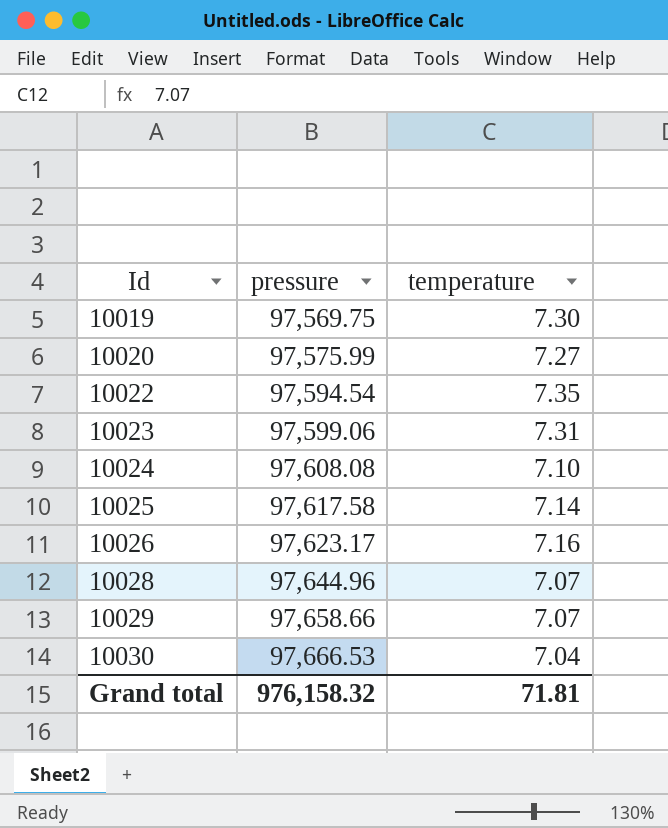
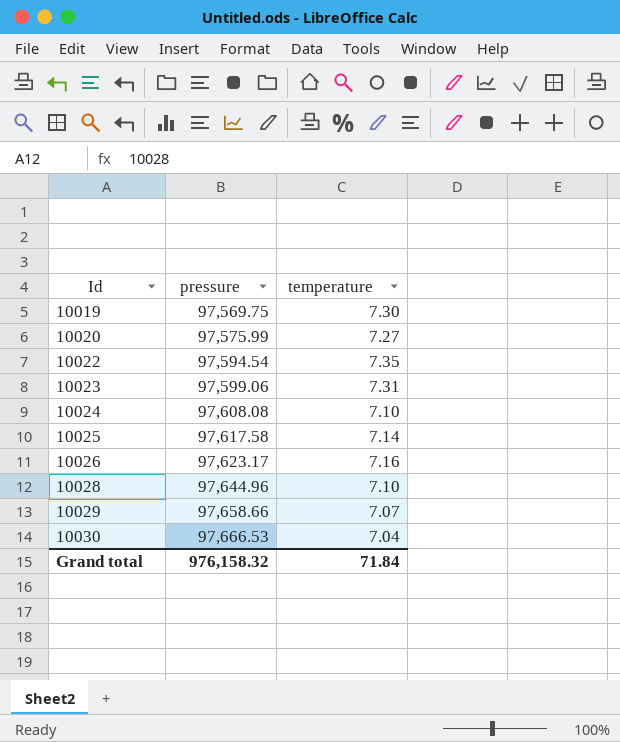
10028 | temperature: 7.07 -> 7.10
Grand total | temperature: 71.81 -> 71.84

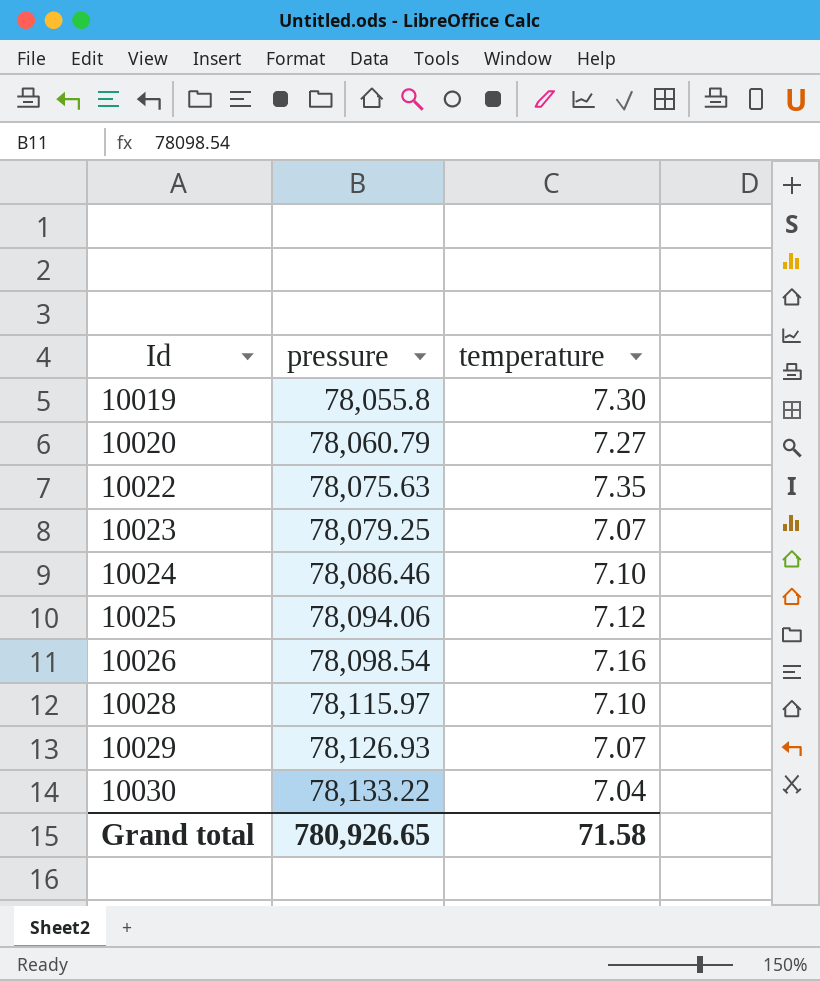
10019 | pressure: 97,569.75 -> 78,055.8
10020 | pressure: 97,575.99 -> 78,060.79
10022 | pressure: 97,594.54 -> 78,075.63
10023 | pressure: 97,599.06 -> 78,079.25
10023 | temperature: 7.31 -> 7.07
10024 | pressure: 97,608.08 -> 78,086.46
10025 | pressure: 97,617.58 -> 78,094.06
10025 | temperature: 7.14 -> 7.12
10026 | pressure: 97,623.17 -> 78,098.54
10028 | pressure: 97,644.96 -> 78,115.97
10029 | pressure: 97,658.66 -> 78,126.93
10030 | pressure: 97,666.53 -> 78,133.22
Grand total | pressure: 976,158.32 -> 780,926.65
Grand total | temperature: 71.84 -> 71.58

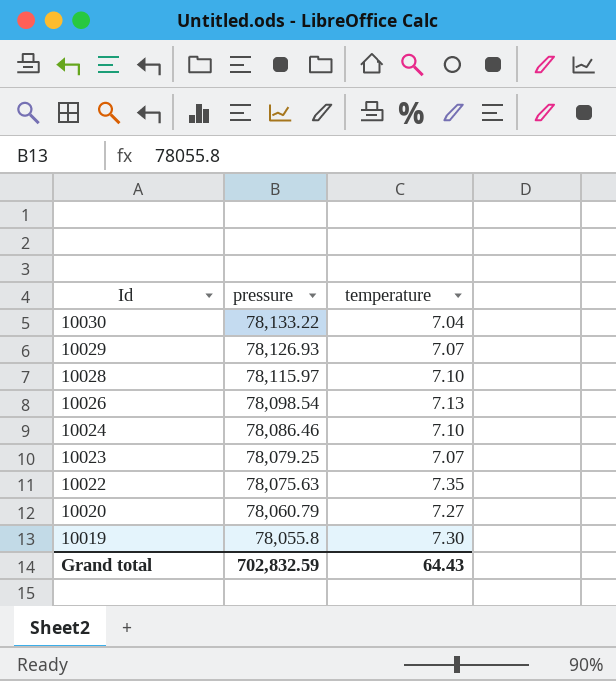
row order: Id ascending -> Id descending
row 10025: 78,094.06 | 7.12 -> none
10026 | temperature: 7.16 -> 7.13
Grand total | pressure: 780,926.65 -> 702,832.59
Grand total | temperature: 71.58 -> 64.43

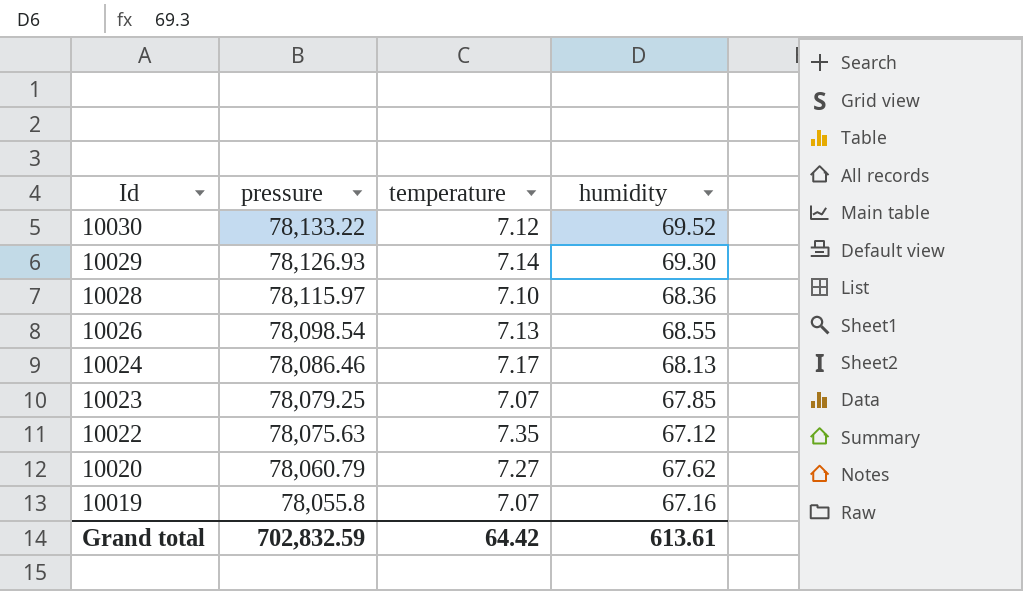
column humidity | position: none -> 4
10030 | temperature: 7.04 -> 7.12
10029 | temperature: 7.07 -> 7.14
10024 | temperature: 7.10 -> 7.17
10019 | temperature: 7.30 -> 7.07
Grand total | temperature: 64.43 -> 64.42

